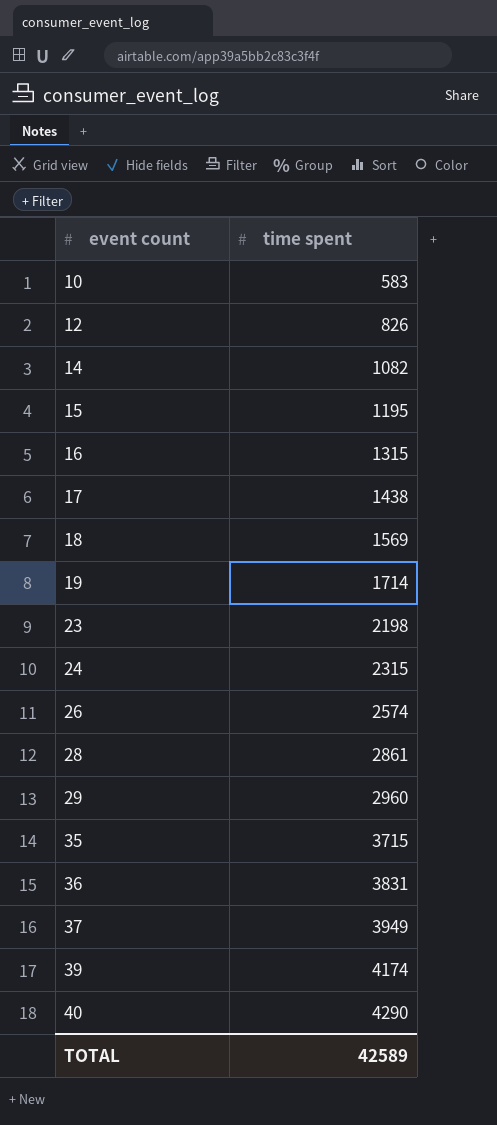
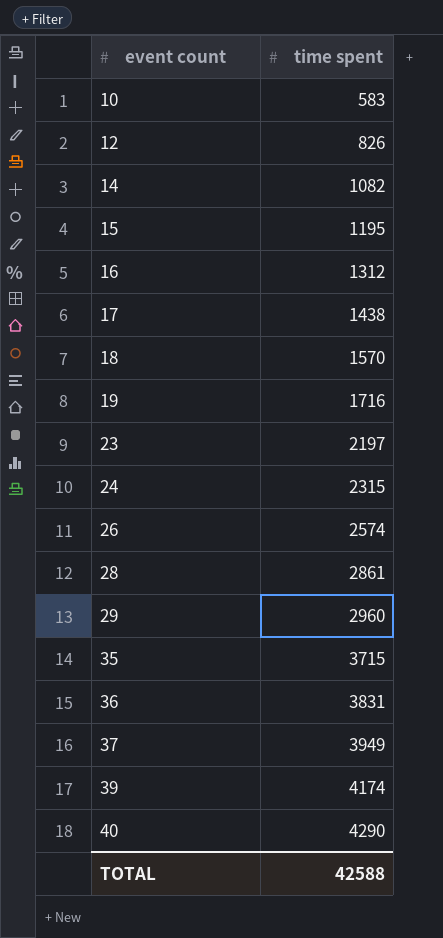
16 | time spent: 1315 -> 1312
18 | time spent: 1569 -> 1570
19 | time spent: 1714 -> 1716
23 | time spent: 2198 -> 2197
TOTAL | time spent: 42589 -> 42588

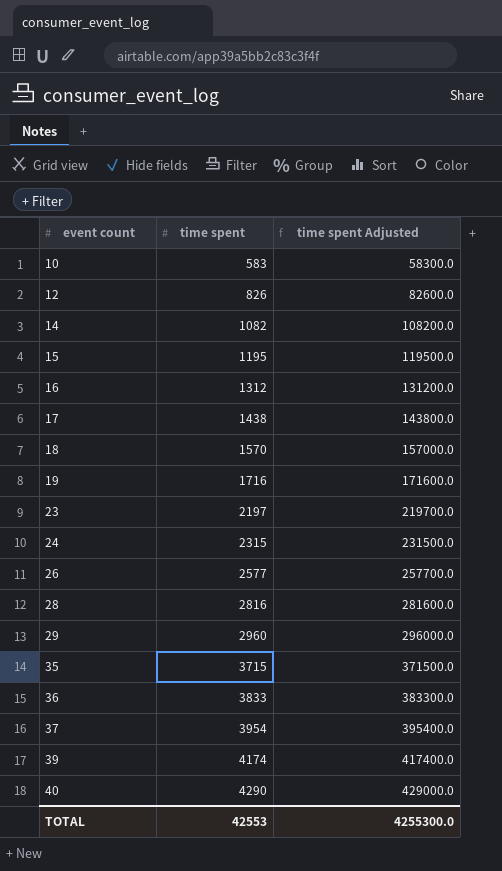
column time spent Adjusted | formula: none -> [time spent] * 100
26 | time spent: 2574 -> 2577
28 | time spent: 2861 -> 2816
36 | time spent: 3831 -> 3833
37 | time spent: 3949 -> 3954
TOTAL | time spent: 42588 -> 42553

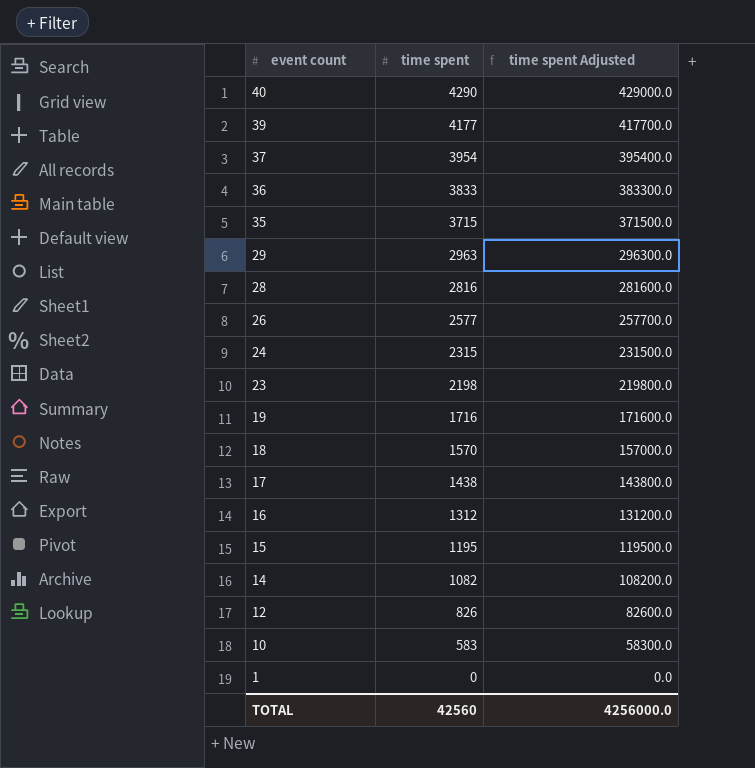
row order: event count ascending -> event count descending
39 | time spent: 4174 -> 4177
39 | time spent Adjusted: 417400.0 -> 417700.0
29 | time spent: 2960 -> 2963
29 | time spent Adjusted: 296000.0 -> 296300.0
23 | time spent: 2197 -> 2198
23 | time spent Adjusted: 219700.0 -> 219800.0
row 1: none -> 0 | 0.0
TOTAL | time spent: 42553 -> 42560
TOTAL | time spent Adjusted: 4255300.0 -> 4256000.0

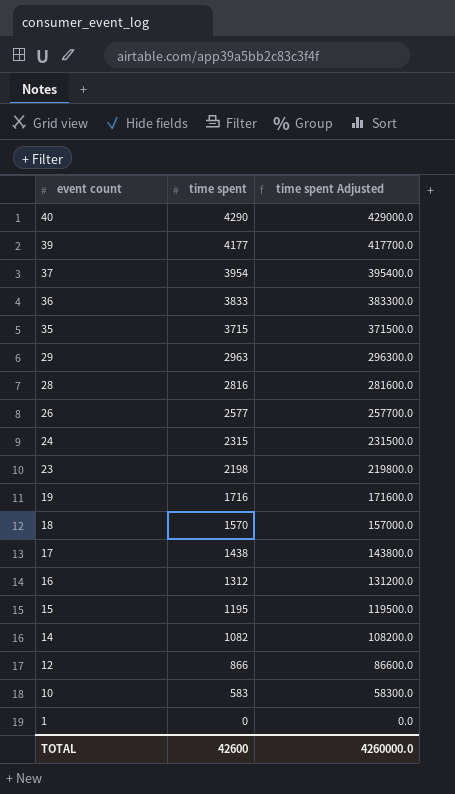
12 | time spent: 826 -> 866
12 | time spent Adjusted: 82600.0 -> 86600.0
TOTAL | time spent: 42560 -> 42600
TOTAL | time spent Adjusted: 4256000.0 -> 4260000.0

